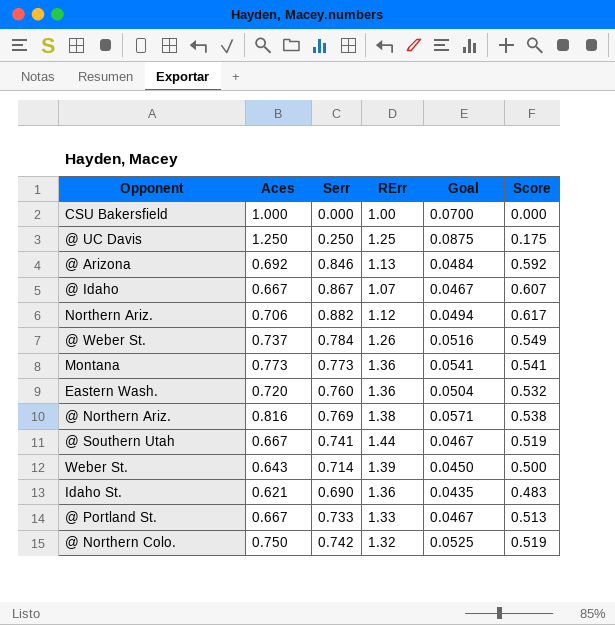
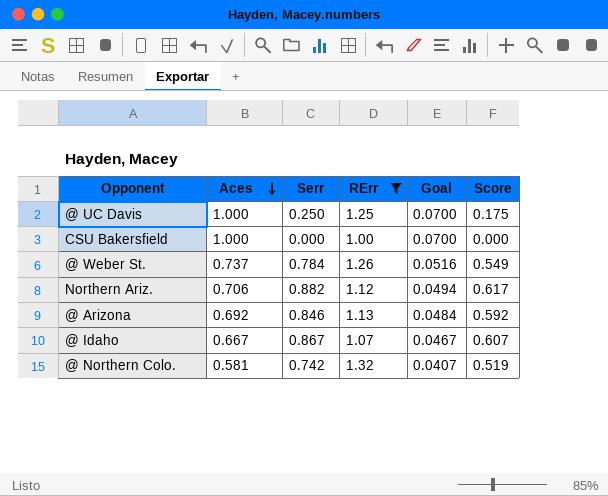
filter: none -> RErr <= 1.32
row order: none -> Aces descending
@ UC Davis | Aces: 1.250 -> 1.000
@ UC Davis | Goal: 0.0875 -> 0.0700
@ Northern Colo. | Aces: 0.750 -> 0.581
@ Northern Colo. | Goal: 0.0525 -> 0.0407

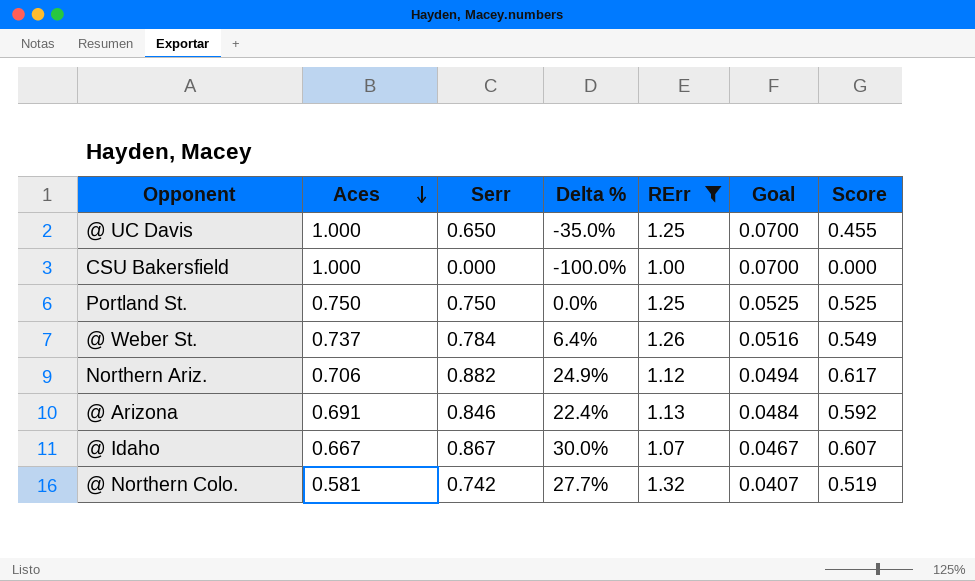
column Delta % | formula: none -> ([Serr] - [Aces]) / [Aces]
@ UC Davis | Serr: 0.250 -> 0.650
@ UC Davis | Score: 0.175 -> 0.455
row Portland St.: none -> 0.750 | 0.750 | 0.0% | 1.25 | 0.0525 | 0.525
@ Arizona | Aces: 0.692 -> 0.691

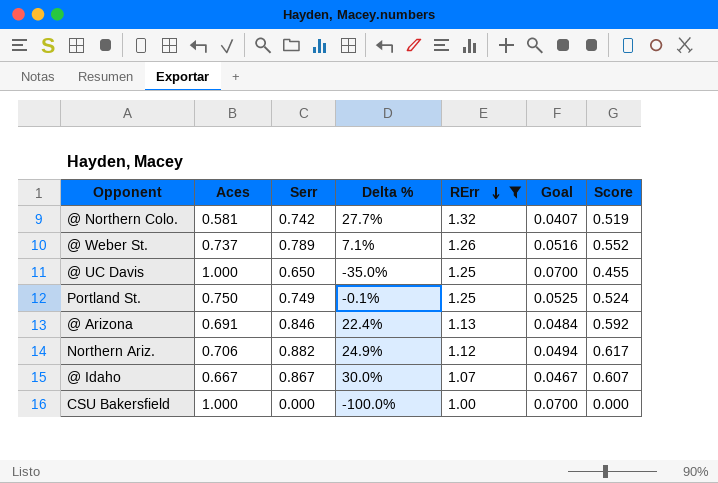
row order: Aces descending -> RErr descending
@ Weber St. | Serr: 0.784 -> 0.789
@ Weber St. | Delta %: 6.4% -> 7.1%
@ Weber St. | Score: 0.549 -> 0.552
Portland St. | Serr: 0.750 -> 0.749
Portland St. | Delta %: 0.0% -> -0.1%
Portland St. | Score: 0.525 -> 0.524

